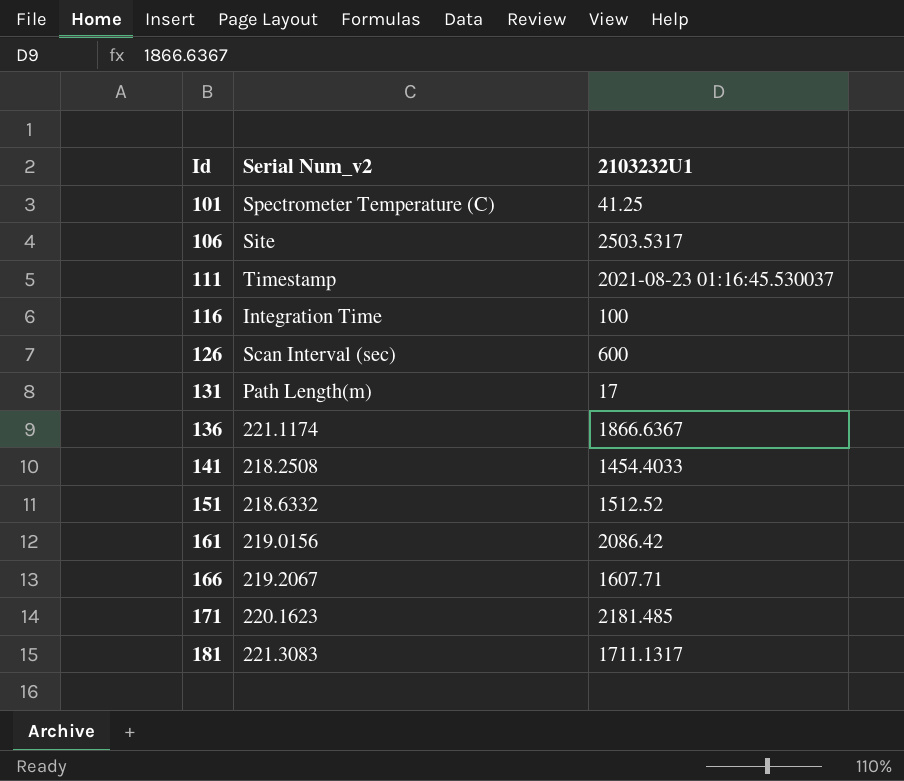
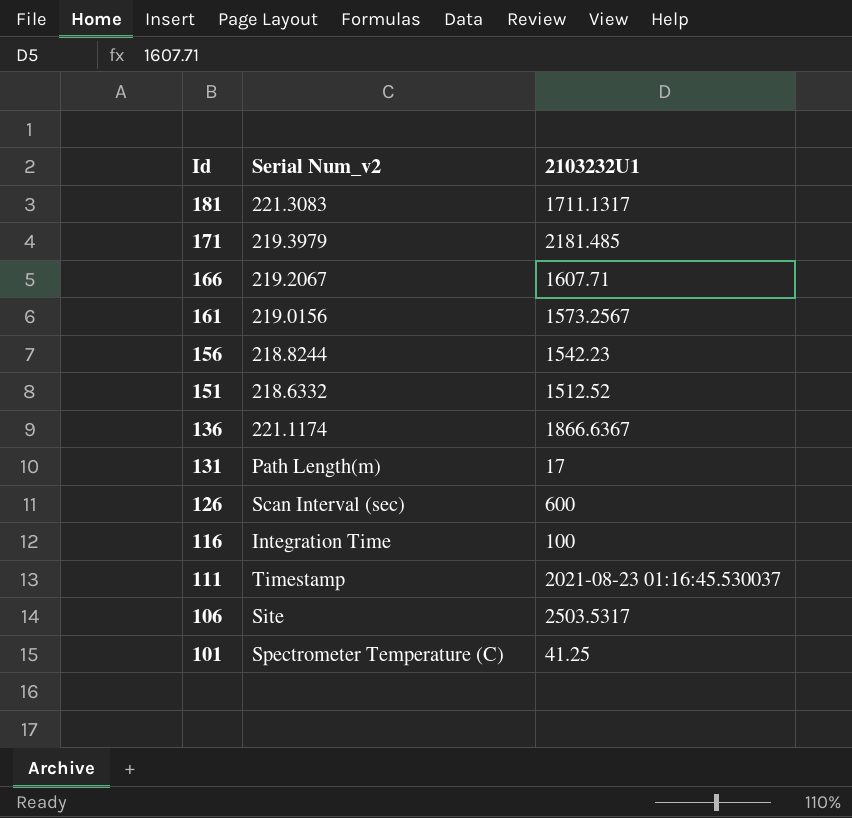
row order: Id ascending -> Id descending
row 141: 218.2508 | 1454.4033 -> none
171 | Serial Num_v2: 220.1623 -> 219.3979
161 | 2103232U1: 2086.42 -> 1573.2567
row 156: none -> 218.8244 | 1542.23

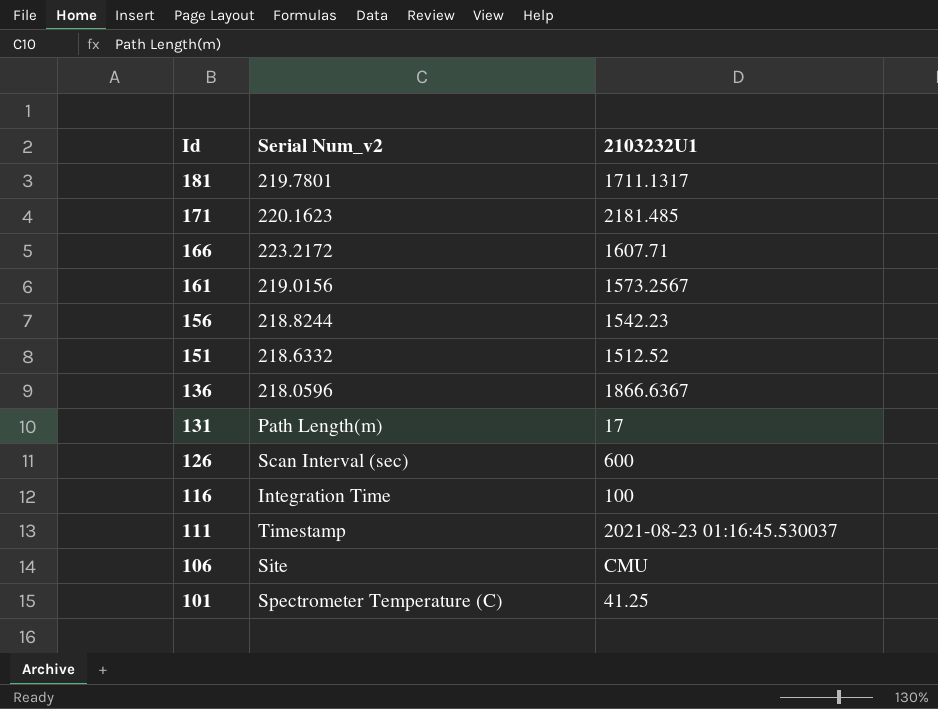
181 | Serial Num_v2: 221.3083 -> 219.7801
171 | Serial Num_v2: 219.3979 -> 220.1623
166 | Serial Num_v2: 219.2067 -> 223.2172
136 | Serial Num_v2: 221.1174 -> 218.0596
106 | 2103232U1: 2503.5317 -> CMU

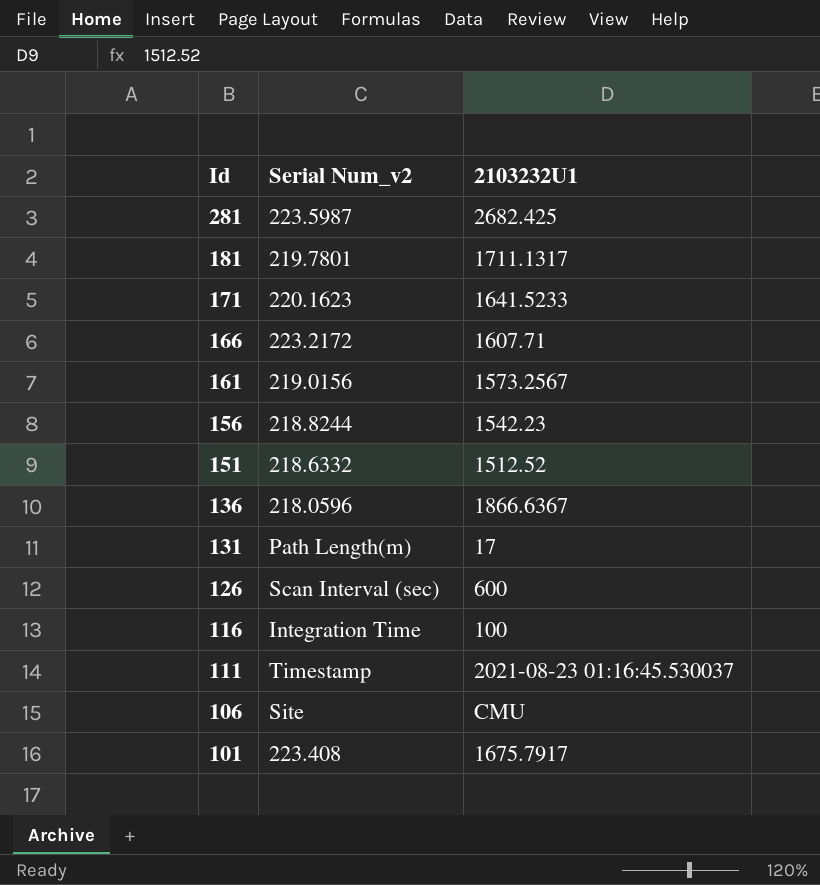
row 281: none -> 223.5987 | 2682.425
171 | 2103232U1: 2181.485 -> 1641.5233
101 | Serial Num_v2: Spectrometer Temperature (C) -> 223.408
101 | 2103232U1: 41.25 -> 1675.7917

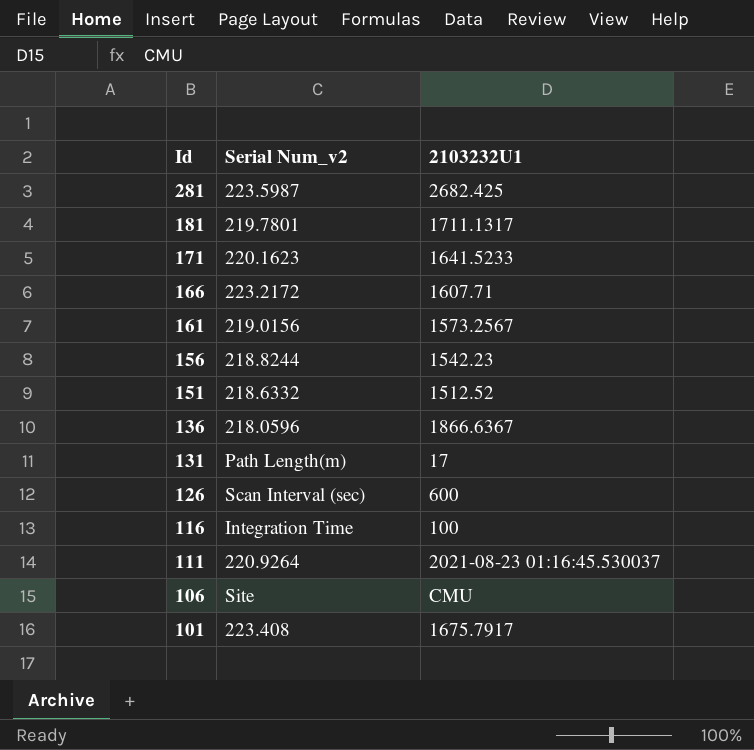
111 | Serial Num_v2: Timestamp -> 220.9264

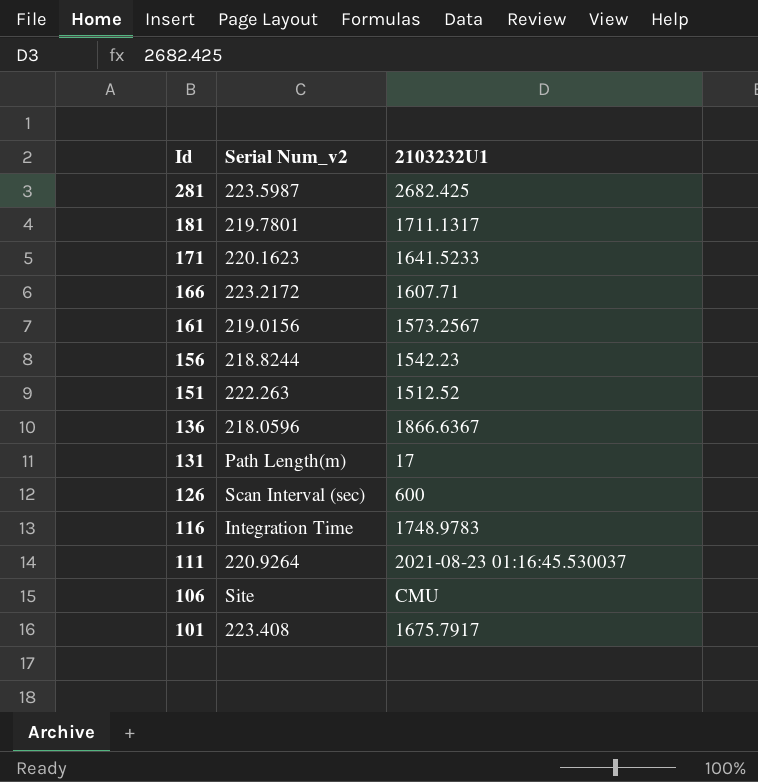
151 | Serial Num_v2: 218.6332 -> 222.263
116 | 2103232U1: 100 -> 1748.9783

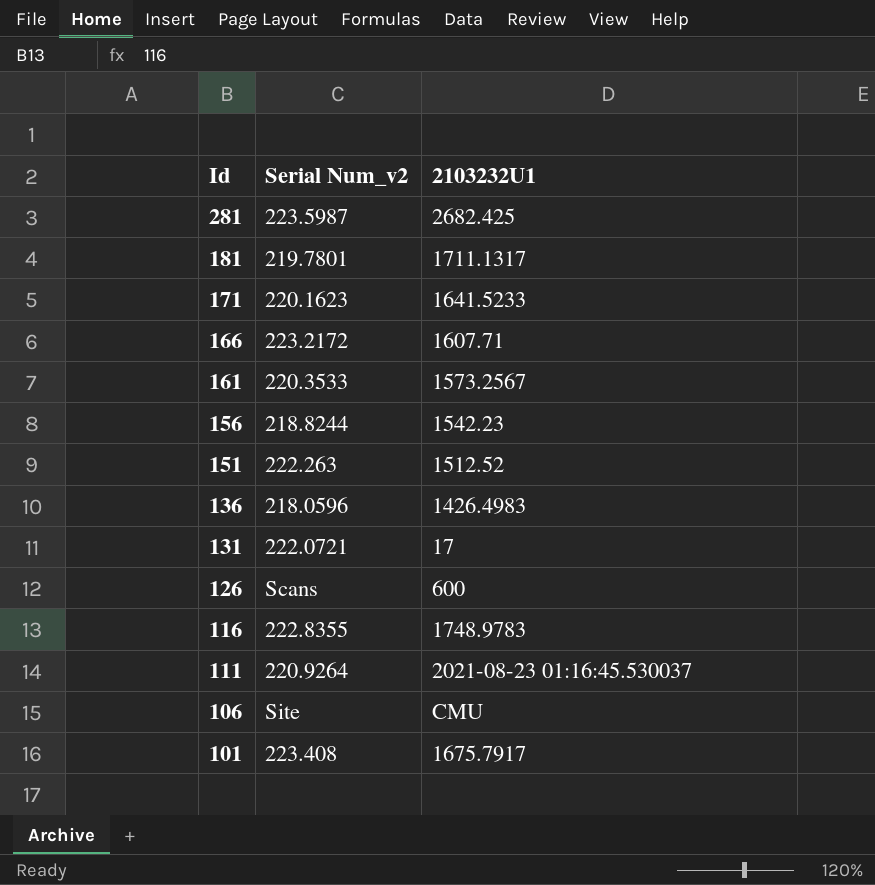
161 | Serial Num_v2: 219.0156 -> 220.3533
136 | 2103232U1: 1866.6367 -> 1426.4983
131 | Serial Num_v2: Path Length(m) -> 222.0721
126 | Serial Num_v2: Scan Interval (sec) -> Scans
116 | Serial Num_v2: Integration Time -> 222.8355

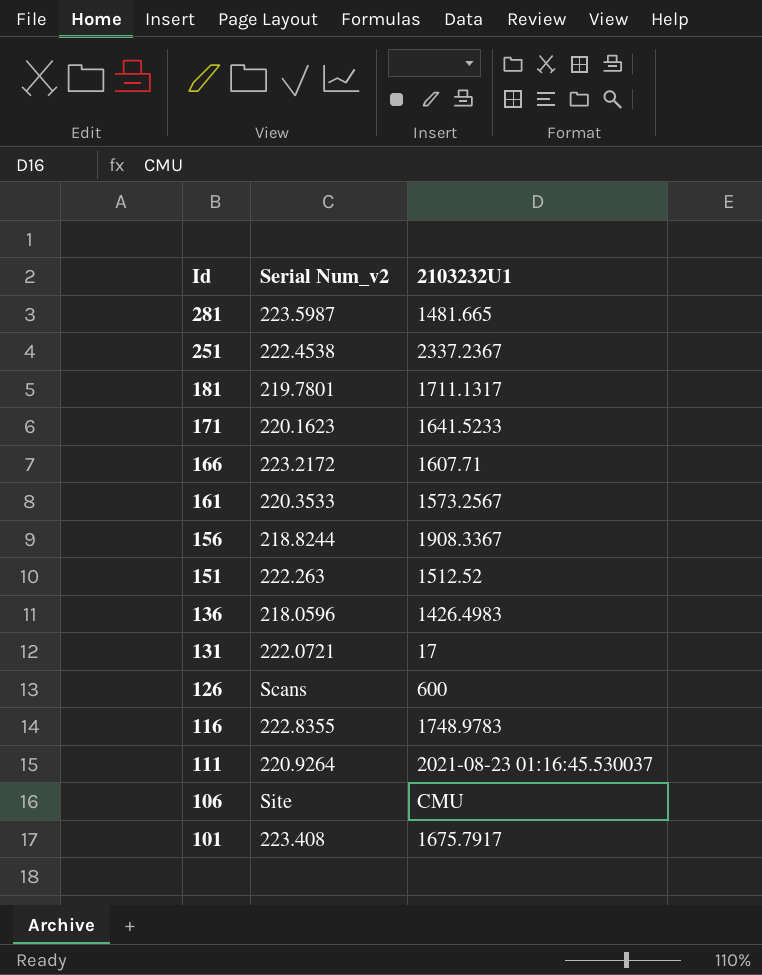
281 | 2103232U1: 2682.425 -> 1481.665
row 251: none -> 222.4538 | 2337.2367
156 | 2103232U1: 1542.23 -> 1908.3367

